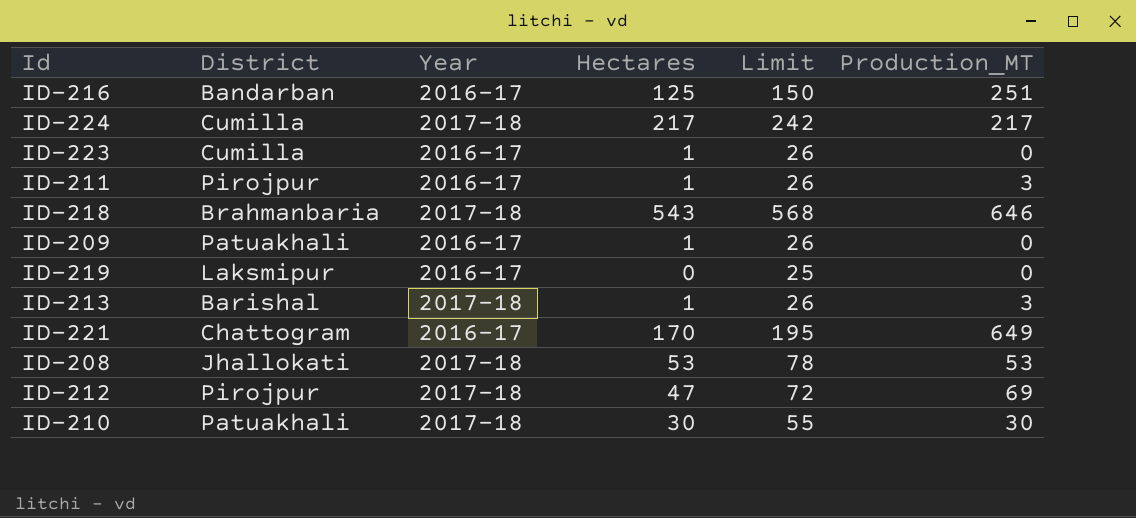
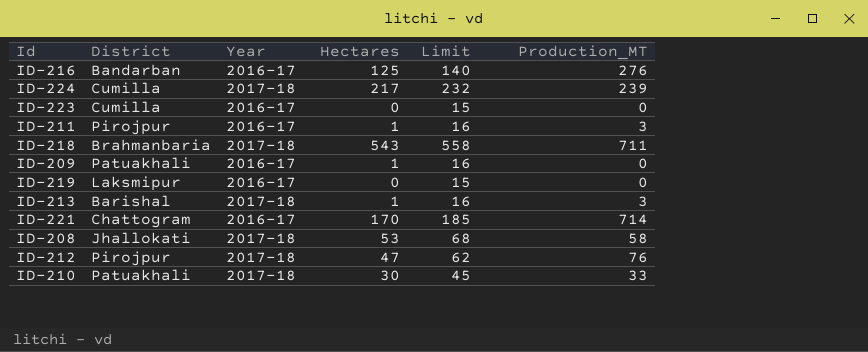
column Limit | formula: [Hectares] + 25 -> [Hectares] + 15
ID-216 | Production_MT: 251 -> 276
ID-224 | Production_MT: 217 -> 239
ID-223 | Hectares: 1 -> 0
ID-218 | Production_MT: 646 -> 711
ID-221 | Production_MT: 649 -> 714
ID-208 | Production_MT: 53 -> 58
ID-212 | Production_MT: 69 -> 76
ID-210 | Production_MT: 30 -> 33

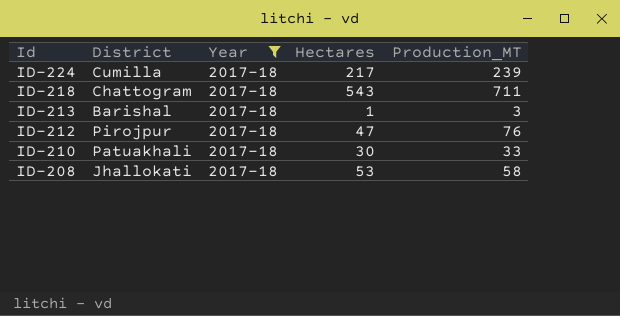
filter: none -> Year = 2017-18
row order: none -> Id descending
column Limit | formula: [Hectares] + 15 -> none
ID-218 | District: Brahmanbaria -> Chattogram

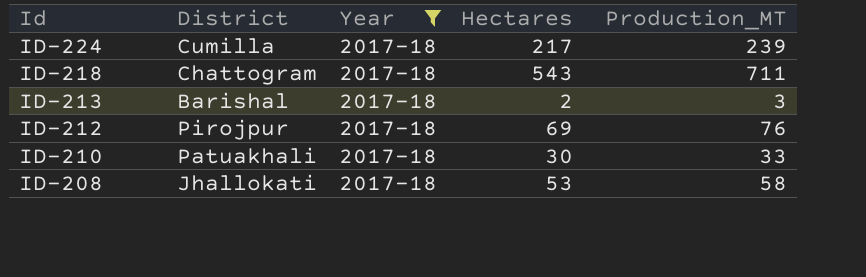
ID-213 | Hectares: 1 -> 2
ID-212 | Hectares: 47 -> 69

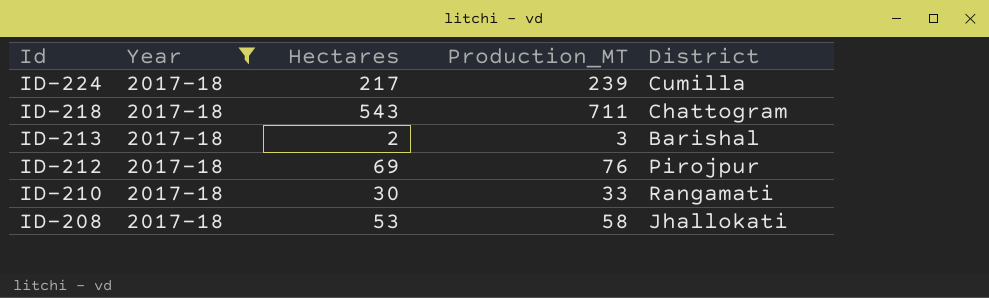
column District | position: 2 -> 5
ID-210 | District: Patuakhali -> Rangamati

